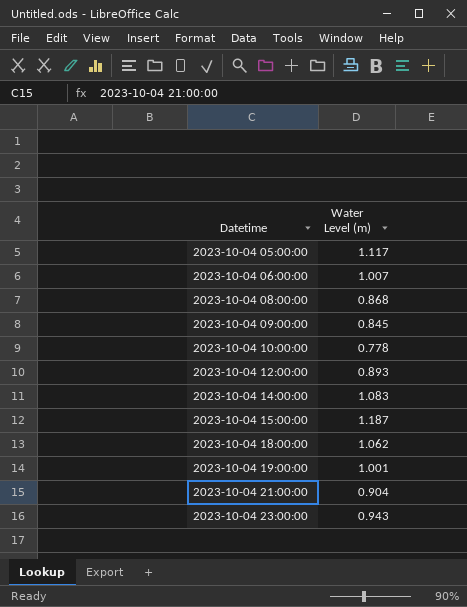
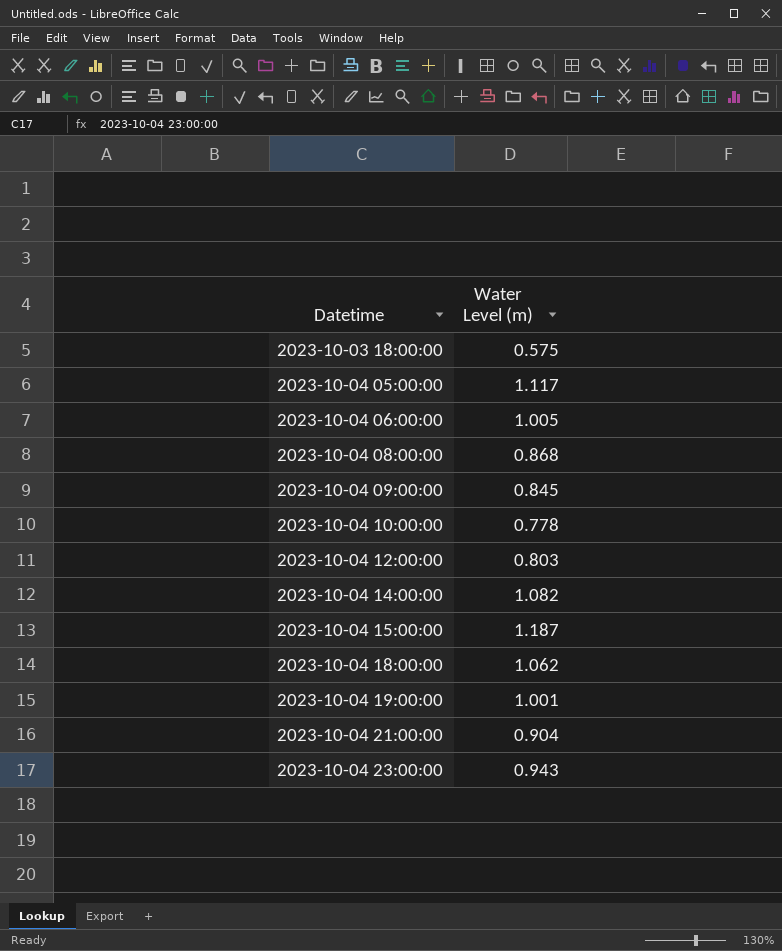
row 2023-10-03 18:00:00: none -> 0.575
2023-10-04 06:00:00 | Water Level (m): 1.007 -> 1.005
2023-10-04 12:00:00 | Water Level (m): 0.893 -> 0.803
2023-10-04 14:00:00 | Water Level (m): 1.083 -> 1.082

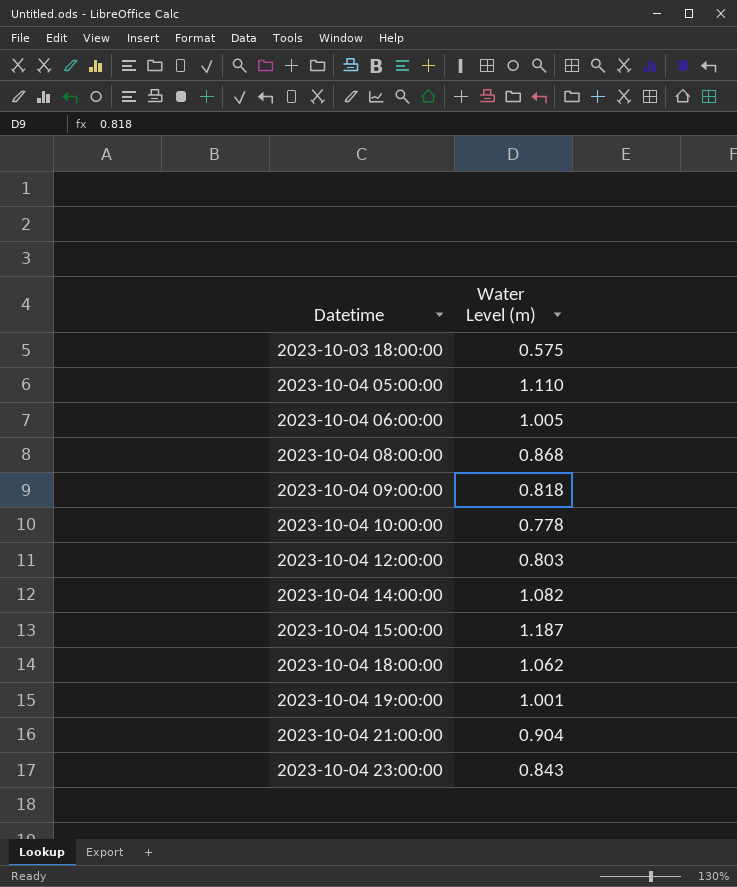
2023-10-04 05:00:00 | Water Level (m): 1.117 -> 1.110
2023-10-04 09:00:00 | Water Level (m): 0.845 -> 0.818
2023-10-04 23:00:00 | Water Level (m): 0.943 -> 0.843

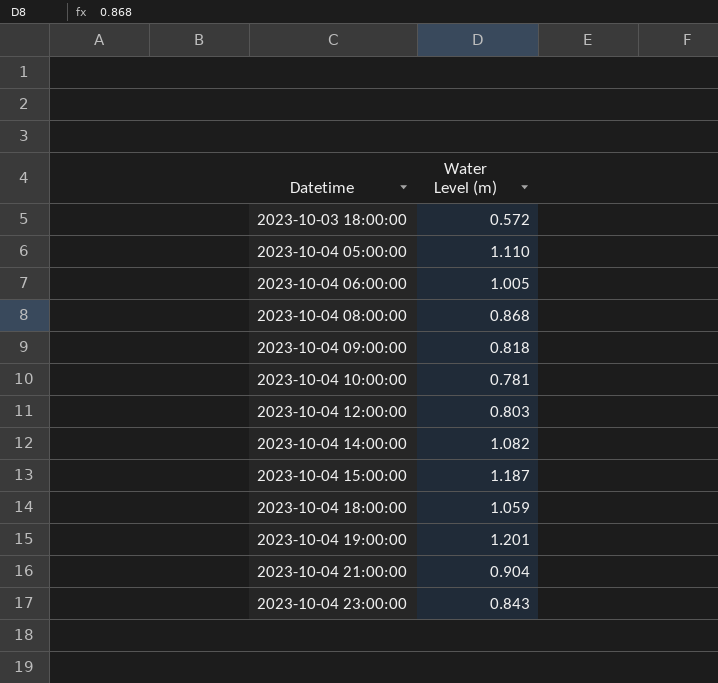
2023-10-03 18:00:00 | Water Level (m): 0.575 -> 0.572
2023-10-04 10:00:00 | Water Level (m): 0.778 -> 0.781
2023-10-04 18:00:00 | Water Level (m): 1.062 -> 1.059
2023-10-04 19:00:00 | Water Level (m): 1.001 -> 1.201

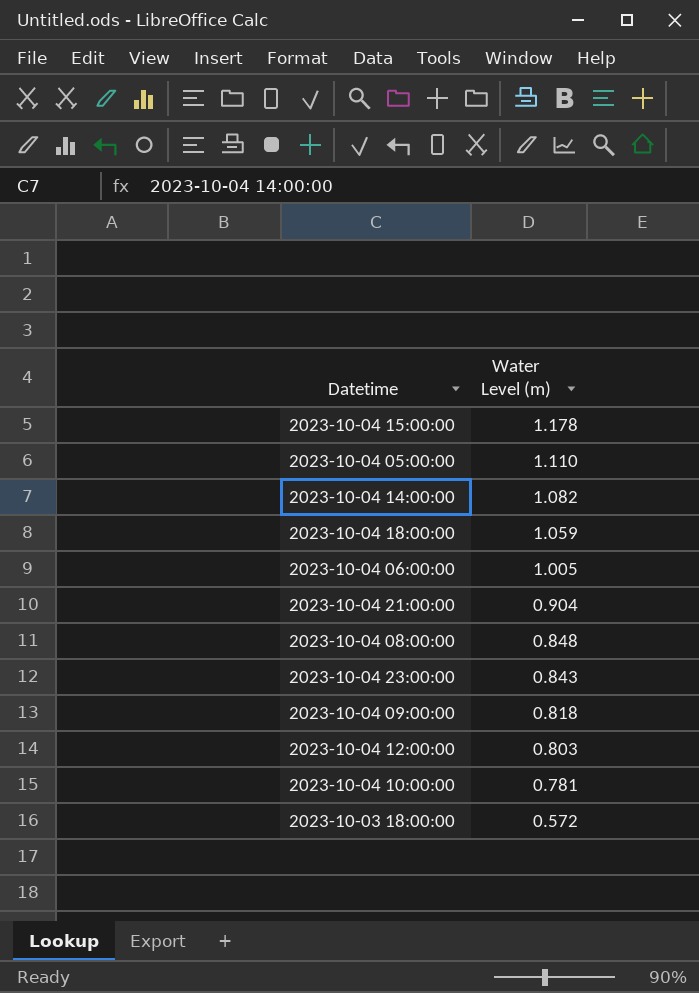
row order: Datetime ascending -> Water Level (m) descending
row 2023-10-04 19:00:00: 1.201 -> none
2023-10-04 15:00:00 | Water Level (m): 1.187 -> 1.178
2023-10-04 08:00:00 | Water Level (m): 0.868 -> 0.848

